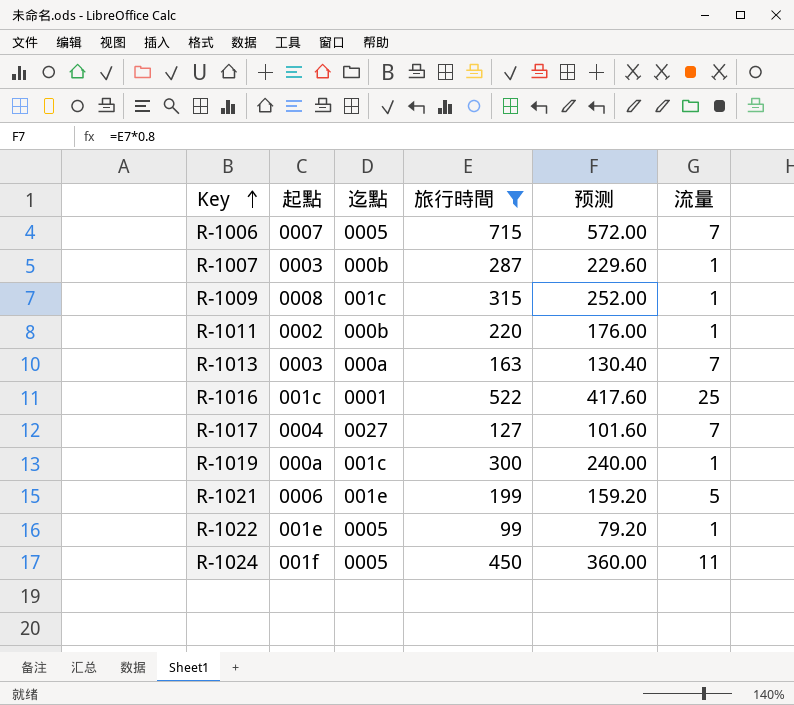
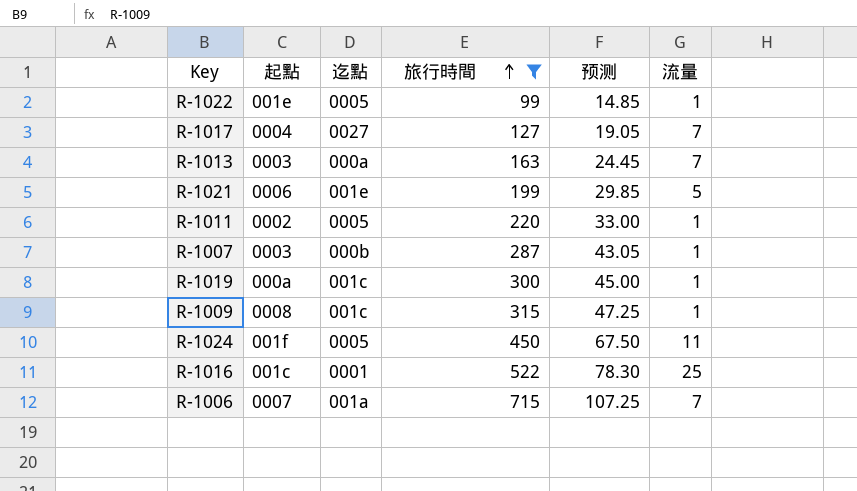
row order: Key ascending -> 旅行時間 ascending
column 预测 | formula: [旅行時間] * 0.8 -> [旅行時間] * 0.15
R-1011 | 迄點: 000b -> 0005
R-1006 | 迄點: 0005 -> 001a

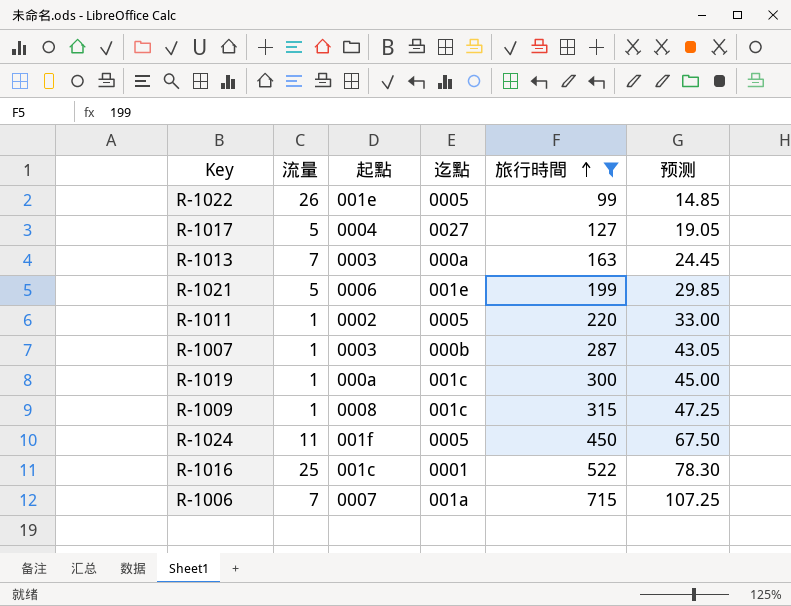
column 流量 | position: 6 -> 2
R-1022 | 流量: 1 -> 26
R-1017 | 流量: 7 -> 5

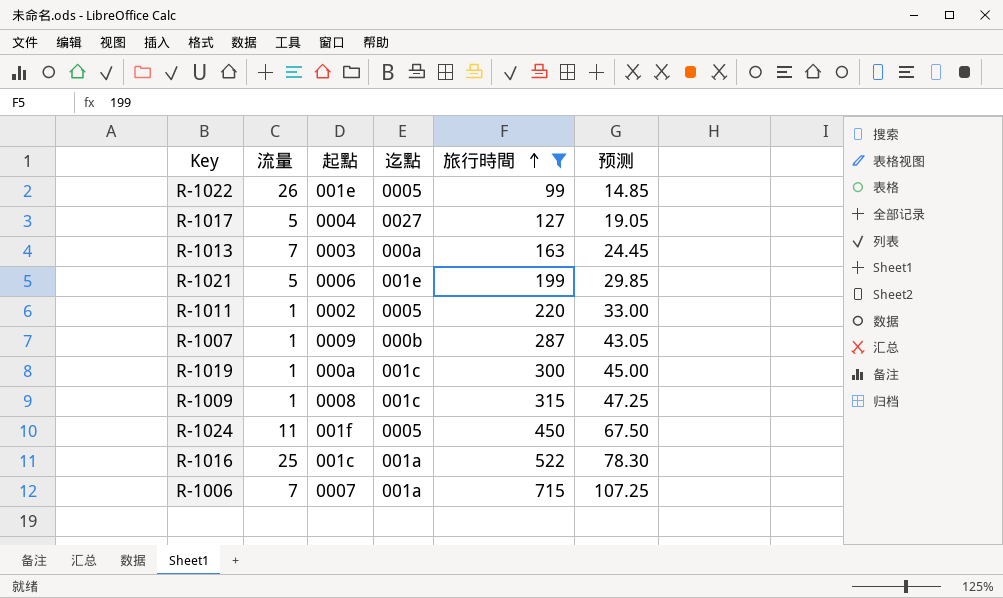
R-1007 | 起點: 0003 -> 0009
R-1016 | 迄點: 0001 -> 001a

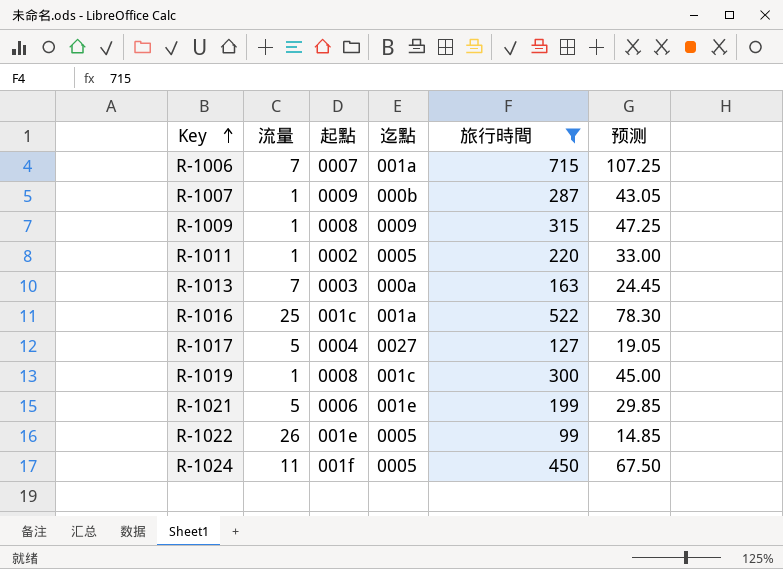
row order: 旅行時間 ascending -> Key ascending
R-1009 | 迄點: 001c -> 0009
R-1019 | 起點: 000a -> 0008

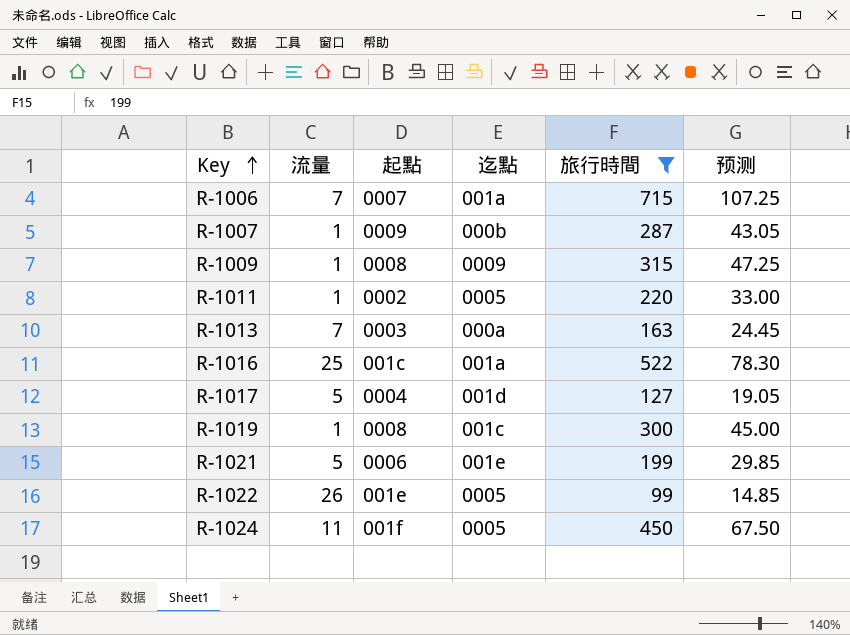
R-1017 | 迄點: 0027 -> 001d

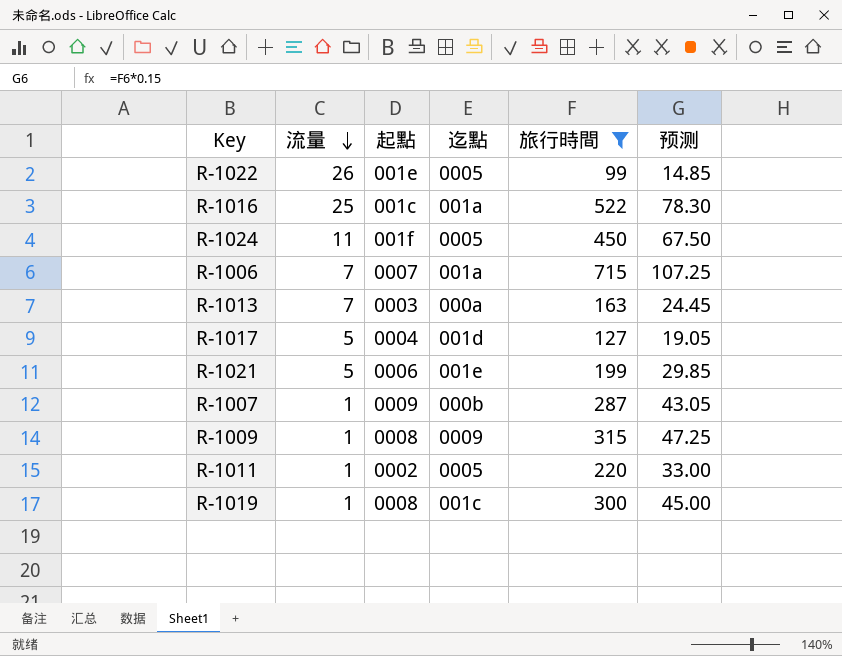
row order: Key ascending -> 流量 descending

